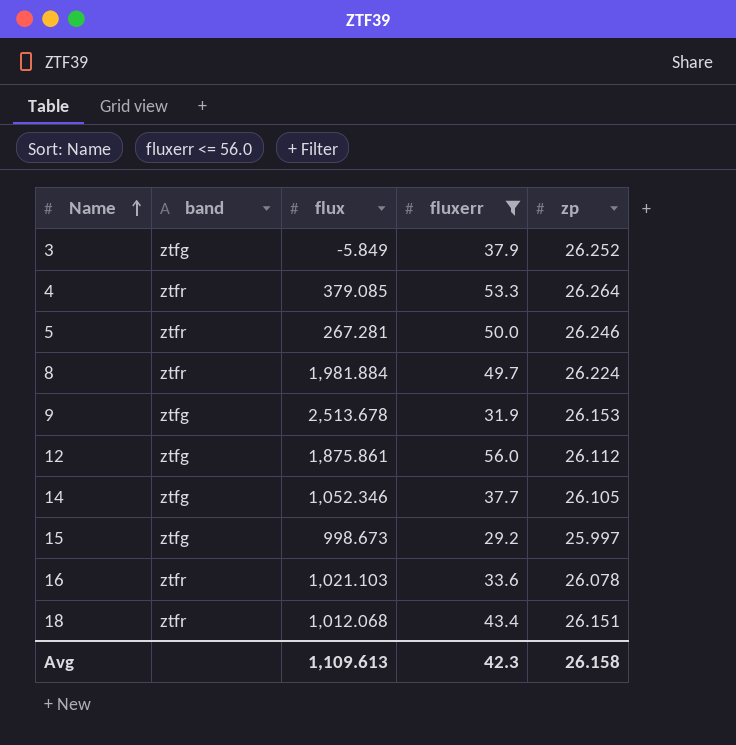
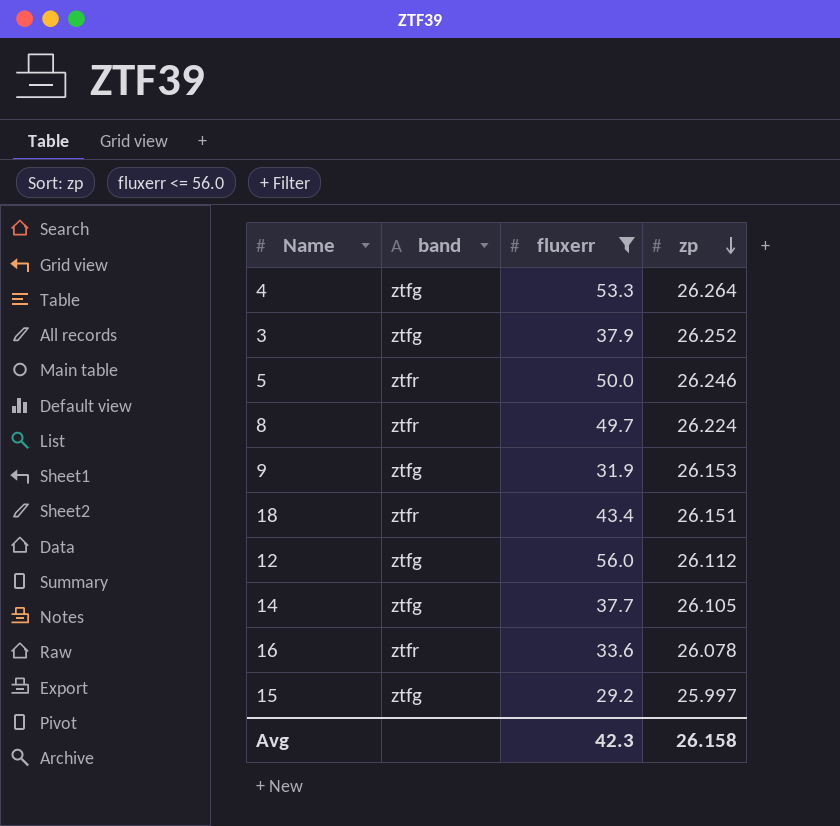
row order: Name ascending -> zp descending
column flux | position: 3 -> none
4 | band: ztfr -> ztfg

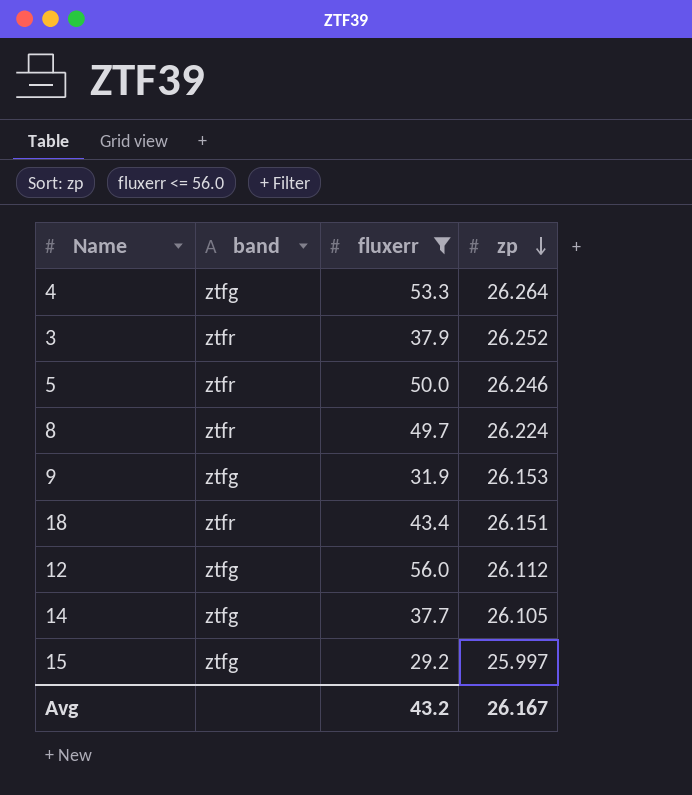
row 16: ztfr | 33.6 | 26.078 -> none
3 | band: ztfg -> ztfr
Avg | fluxerr: 42.3 -> 43.2
Avg | zp: 26.158 -> 26.167

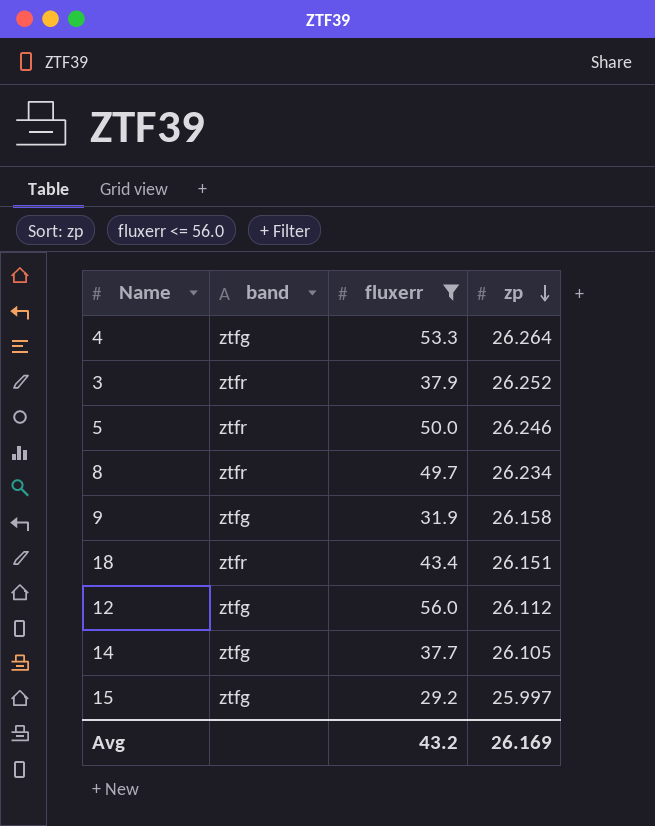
8 | zp: 26.224 -> 26.234
9 | zp: 26.153 -> 26.158
Avg | zp: 26.167 -> 26.169

